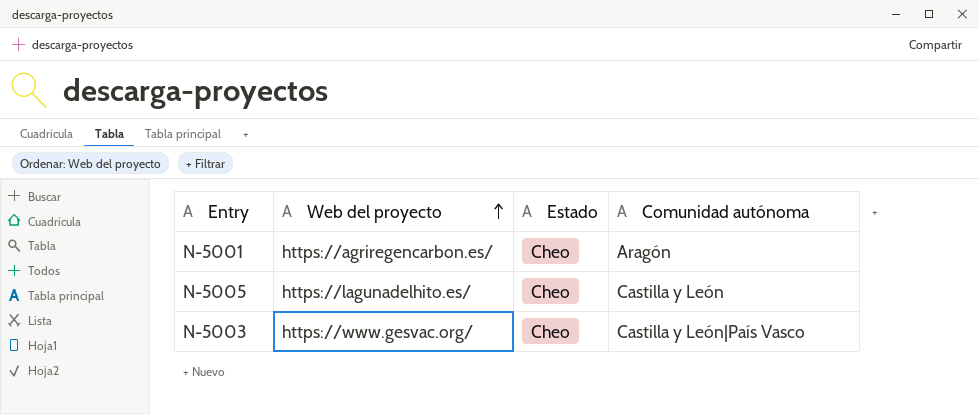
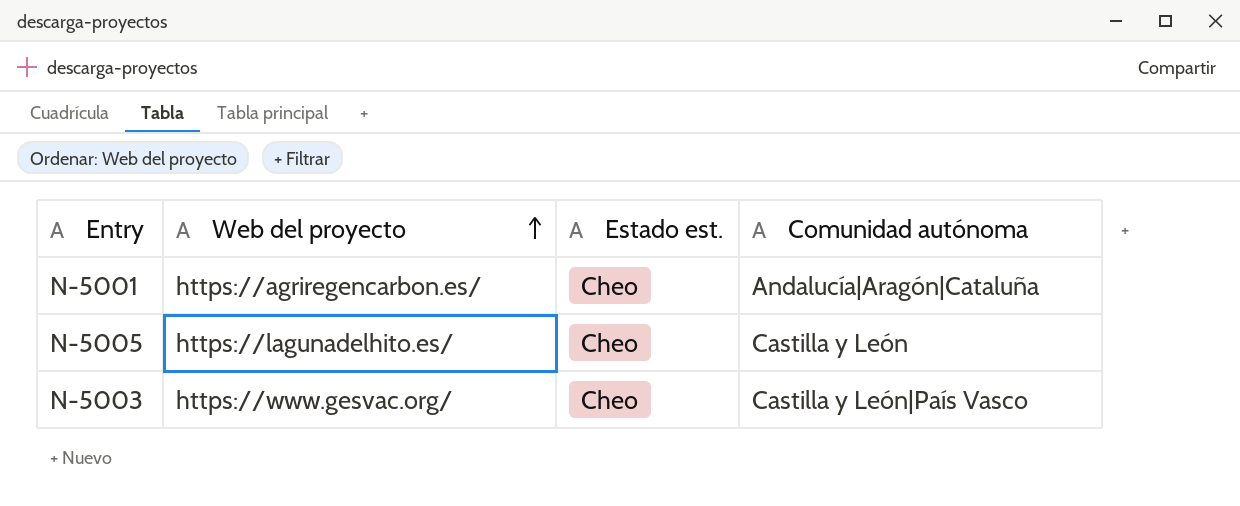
column name: Estado -> Estado est.
N-5001 | Comunidad autónoma: Aragón -> Andalucía|Aragón|Cataluña

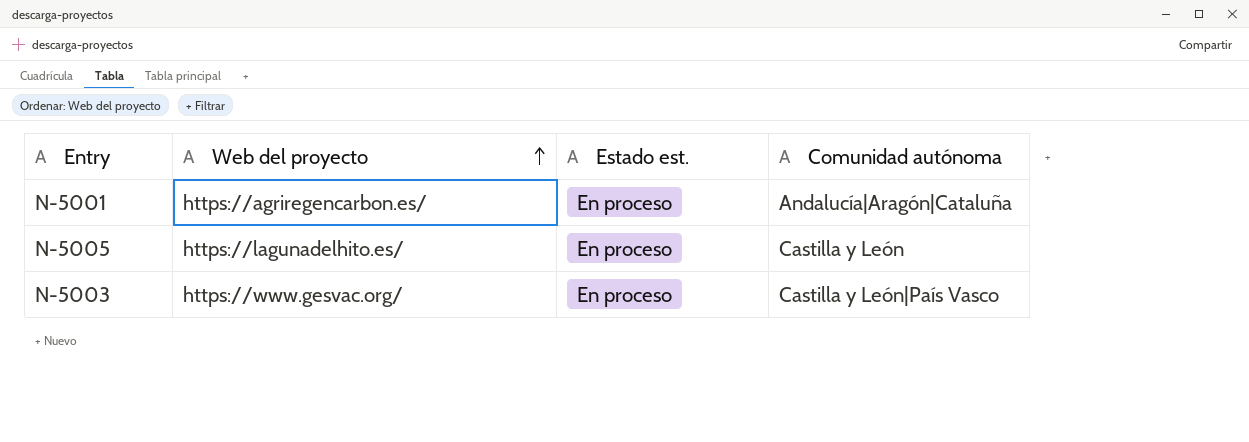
N-5001 | Estado est.: Cheo -> En proceso
N-5005 | Estado est.: Cheo -> En proceso
N-5003 | Estado est.: Cheo -> En proceso

